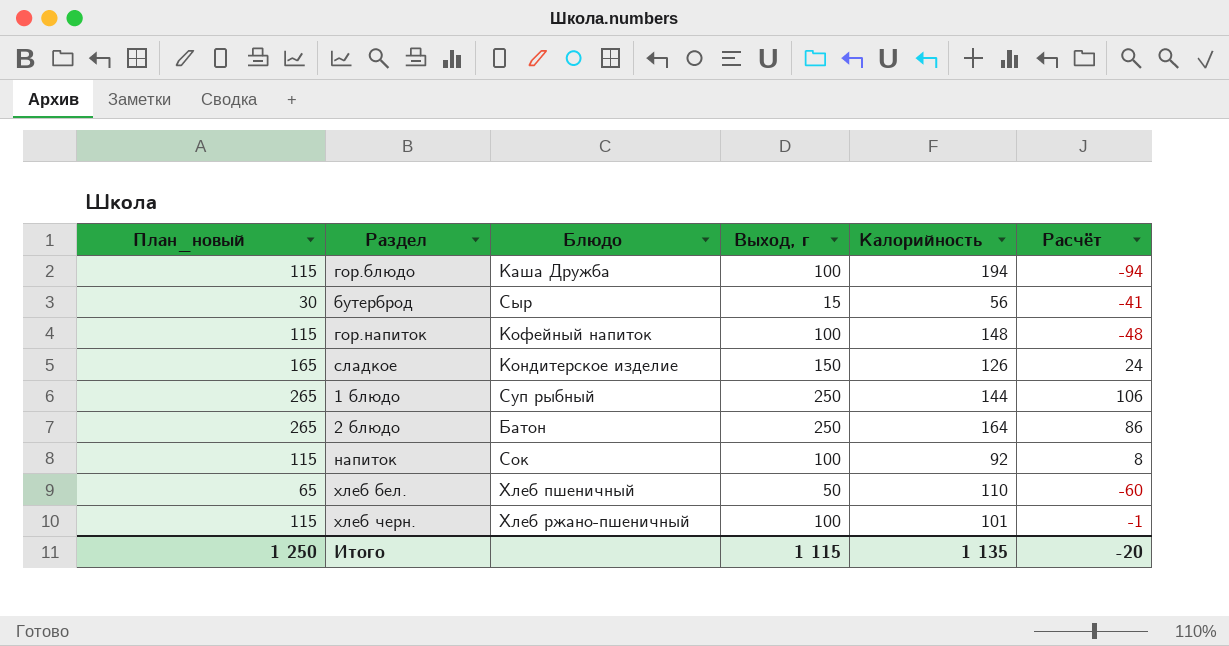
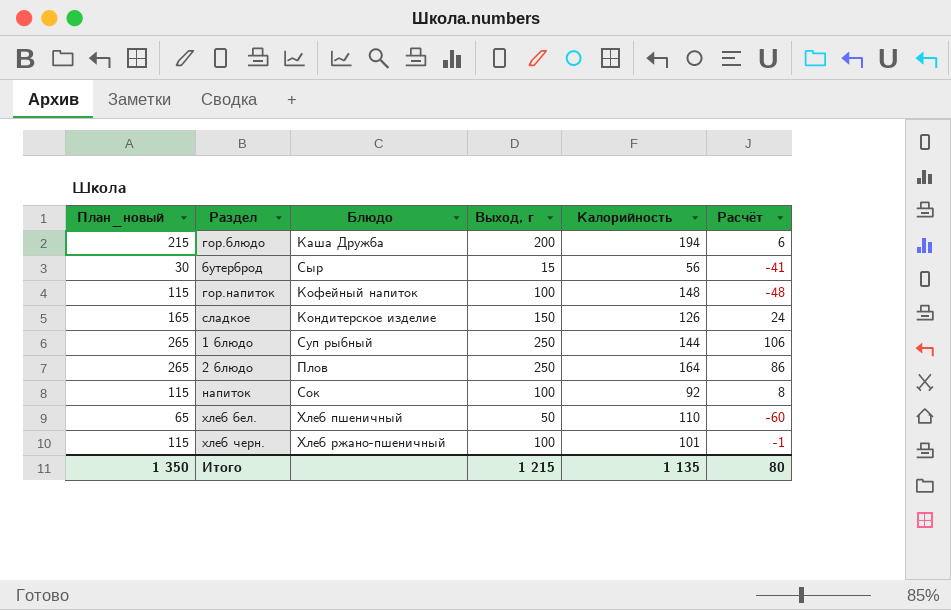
гор.блюдо | План_новый: 115 -> 215
гор.блюдо | Выход, г: 100 -> 200
гор.блюдо | Расчёт: -94 -> 6
2 блюдо | Блюдо: Батон -> Плов
Итого | План_новый: 1 250 -> 1 350
Итого | Выход, г: 1 115 -> 1 215
Итого | Расчёт: -20 -> 80

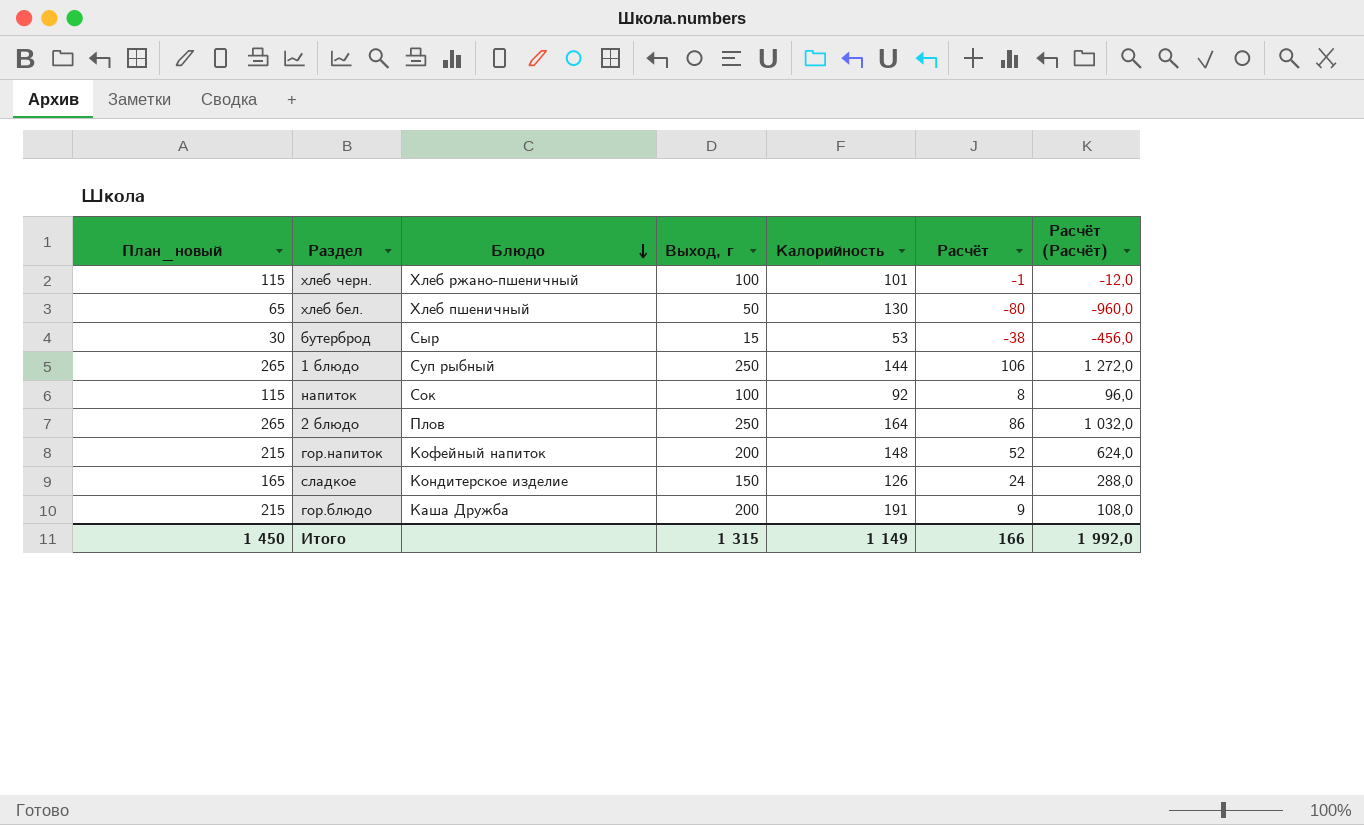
row order: none -> Блюдо descending
column Расчёт (Расчёт) | formula: none -> [Расчёт] * 12
хлеб бел. | Калорийность: 110 -> 130
хлеб бел. | Расчёт: -60 -> -80
бутерброд | Калорийность: 56 -> 53
бутерброд | Расчёт: -41 -> -38
гор.напиток | План_новый: 115 -> 215
гор.напиток | Выход, г: 100 -> 200
гор.напиток | Расчёт: -48 -> 52
гор.блюдо | Калорийность: 194 -> 191
гор.блюдо | Расчёт: 6 -> 9
Итого | План_новый: 1 350 -> 1 450
Итого | Выход, г: 1 215 -> 1 315
Итого | Калорийность: 1 135 -> 1 149
Итого | Расчёт: 80 -> 166

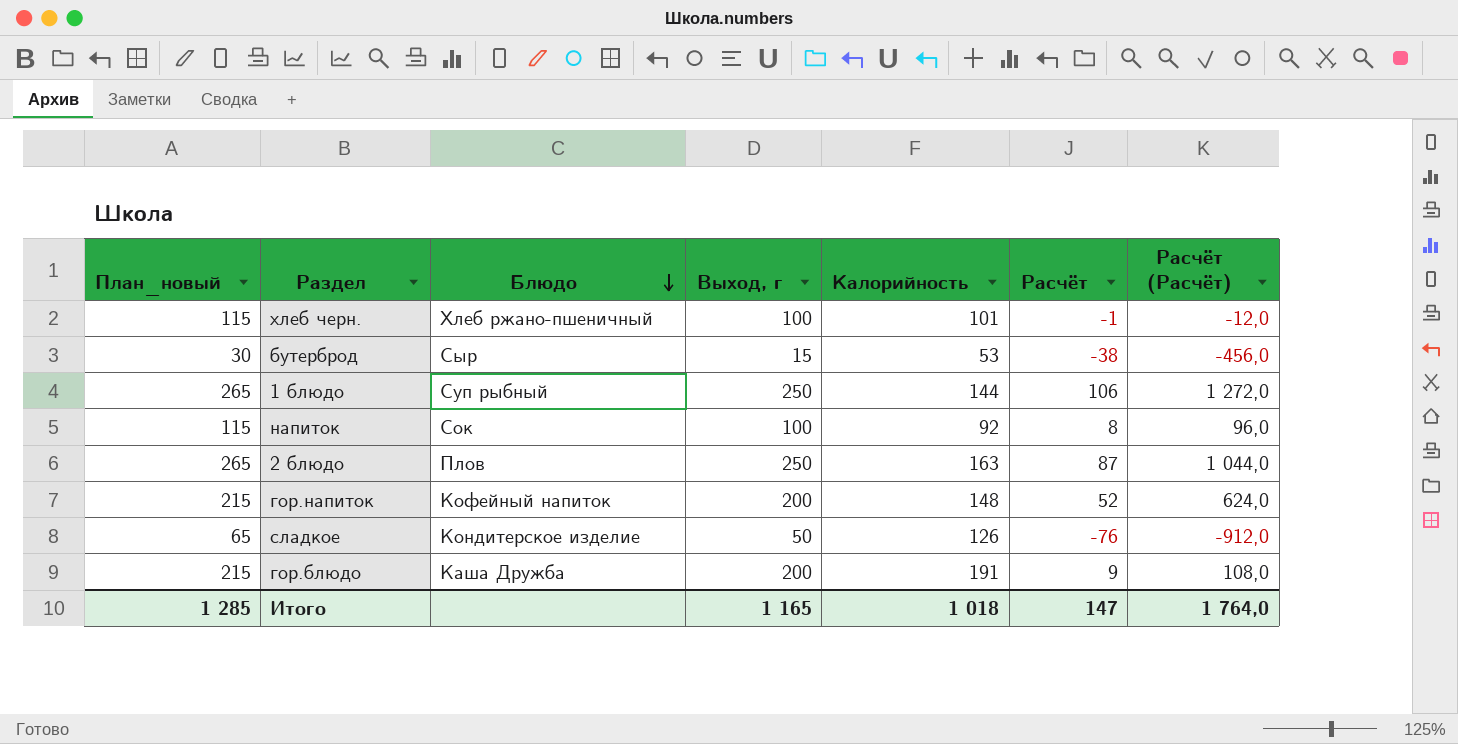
row хлеб бел.: 65 | Хлеб пшеничный | 50 | 130 | -80 | -960,0 -> none
2 блюдо | Калорийность: 164 -> 163
2 блюдо | Расчёт: 86 -> 87
2 блюдо | Расчёт (Расчёт): 1 032,0 -> 1 044,0
сладкое | План_новый: 165 -> 65
сладкое | Выход, г: 150 -> 50
сладкое | Расчёт: 24 -> -76
сладкое | Расчёт (Расчёт): 288,0 -> -912,0
Итого | План_новый: 1 450 -> 1 285
Итого | Выход, г: 1 315 -> 1 165
Итого | Калорийность: 1 149 -> 1 018
Итого | Расчёт: 166 -> 147
Итого | Расчёт (Расчёт): 1 992,0 -> 1 764,0

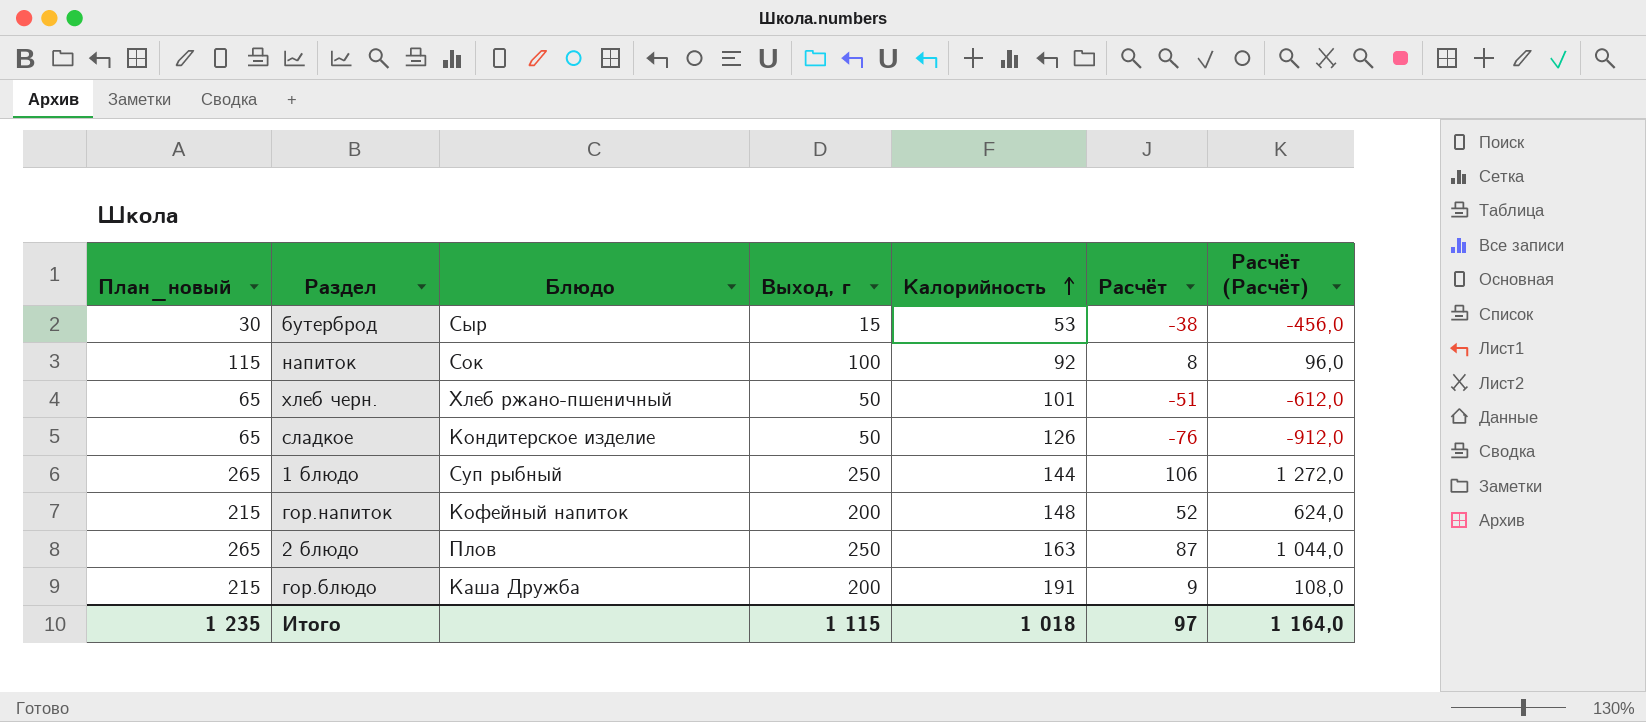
row order: Блюдо descending -> Калорийность ascending
хлеб черн. | План_новый: 115 -> 65
хлеб черн. | Выход, г: 100 -> 50
хлеб черн. | Расчёт: -1 -> -51
хлеб черн. | Расчёт (Расчёт): -12,0 -> -612,0
Итого | План_новый: 1 285 -> 1 235
Итого | Выход, г: 1 165 -> 1 115
Итого | Расчёт: 147 -> 97
Итого | Расчёт (Расчёт): 1 764,0 -> 1 164,0

